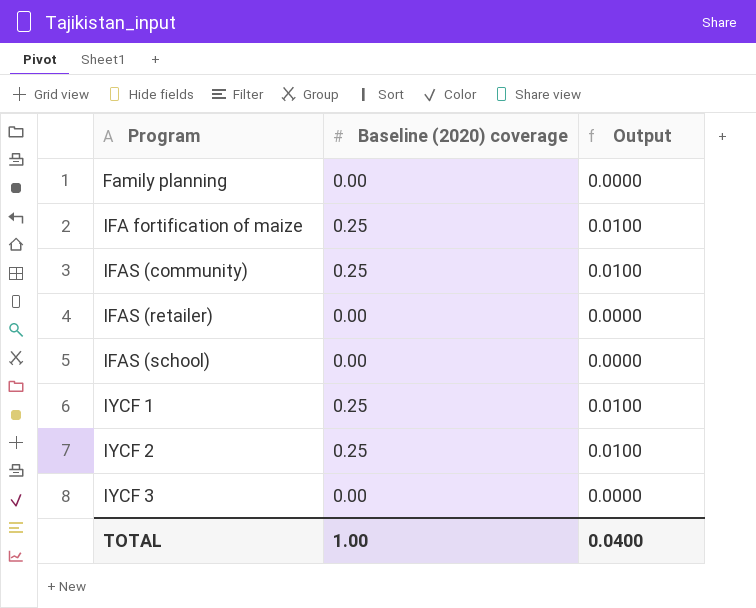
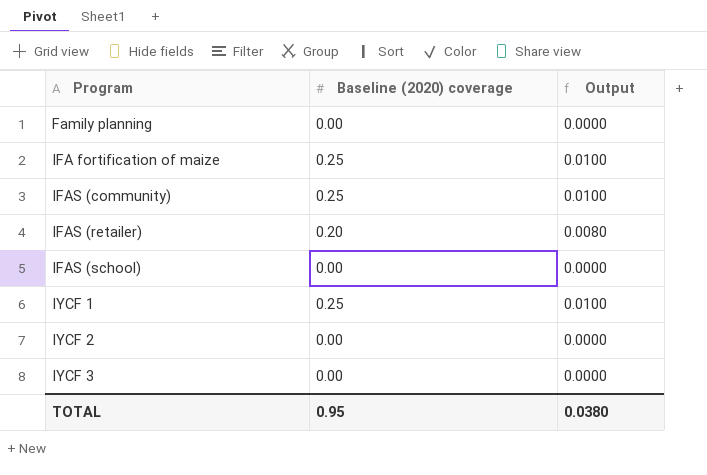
IFAS (retailer) | Baseline (2020) coverage: 0.00 -> 0.20
IFAS (retailer) | Output: 0.0000 -> 0.0080
IYCF 2 | Baseline (2020) coverage: 0.25 -> 0.00
IYCF 2 | Output: 0.0100 -> 0.0000
TOTAL | Baseline (2020) coverage: 1.00 -> 0.95
TOTAL | Output: 0.0400 -> 0.0380

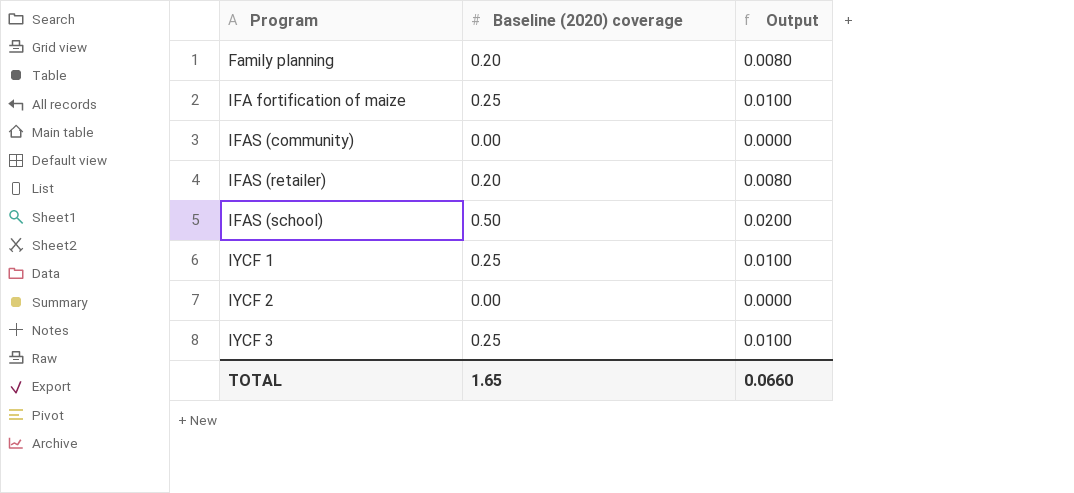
Family planning | Baseline (2020) coverage: 0.00 -> 0.20
Family planning | Output: 0.0000 -> 0.0080
IFAS (community) | Baseline (2020) coverage: 0.25 -> 0.00
IFAS (community) | Output: 0.0100 -> 0.0000
IFAS (school) | Baseline (2020) coverage: 0.00 -> 0.50
IFAS (school) | Output: 0.0000 -> 0.0200
IYCF 3 | Baseline (2020) coverage: 0.00 -> 0.25
IYCF 3 | Output: 0.0000 -> 0.0100
TOTAL | Baseline (2020) coverage: 0.95 -> 1.65
TOTAL | Output: 0.0380 -> 0.0660

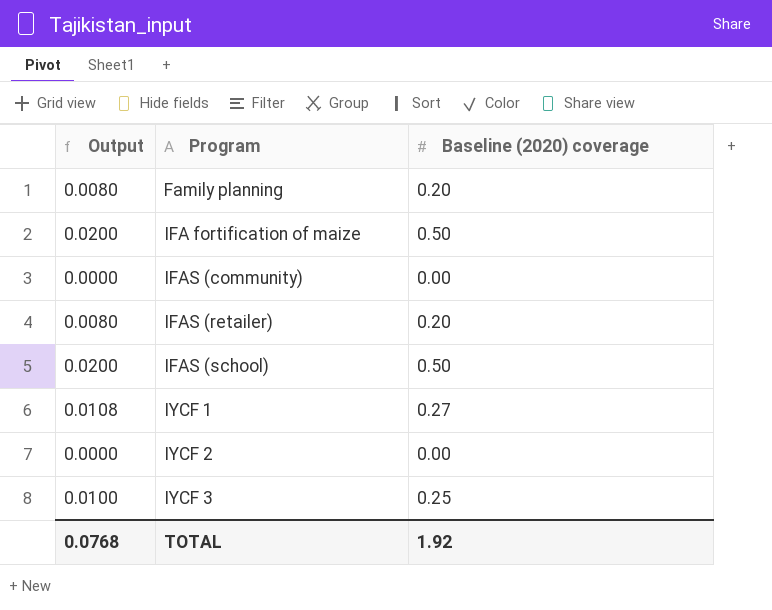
column Output | position: 3 -> 1
IFA fortification of maize | Output: 0.0100 -> 0.0200
IFA fortification of maize | Baseline (2020) coverage: 0.25 -> 0.50
IYCF 1 | Output: 0.0100 -> 0.0108
IYCF 1 | Baseline (2020) coverage: 0.25 -> 0.27
TOTAL | Output: 0.0660 -> 0.0768
TOTAL | Baseline (2020) coverage: 1.65 -> 1.92

